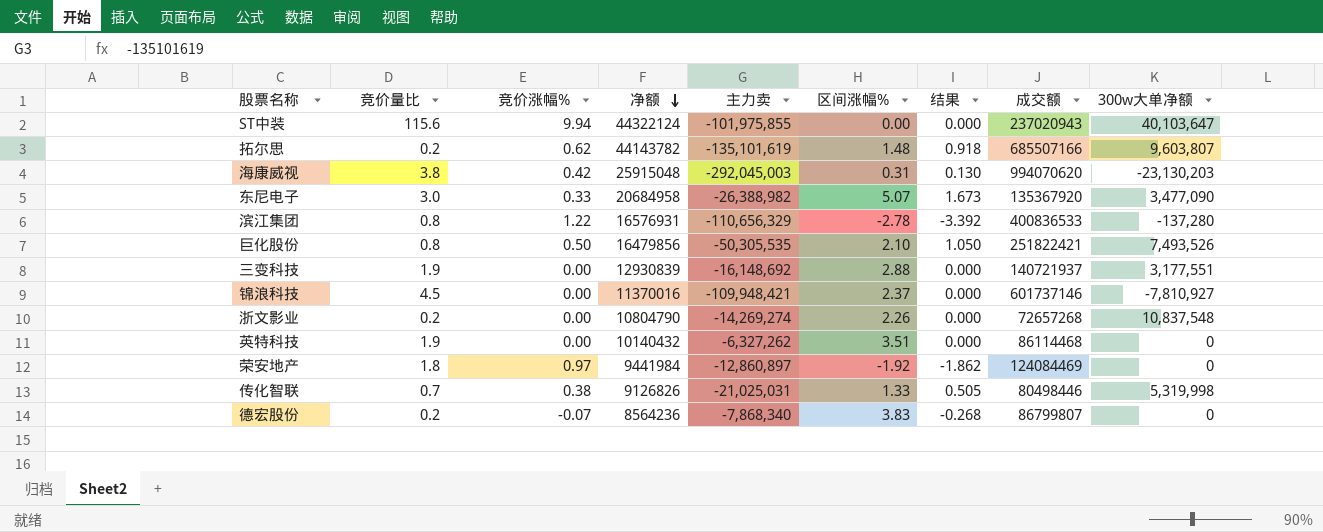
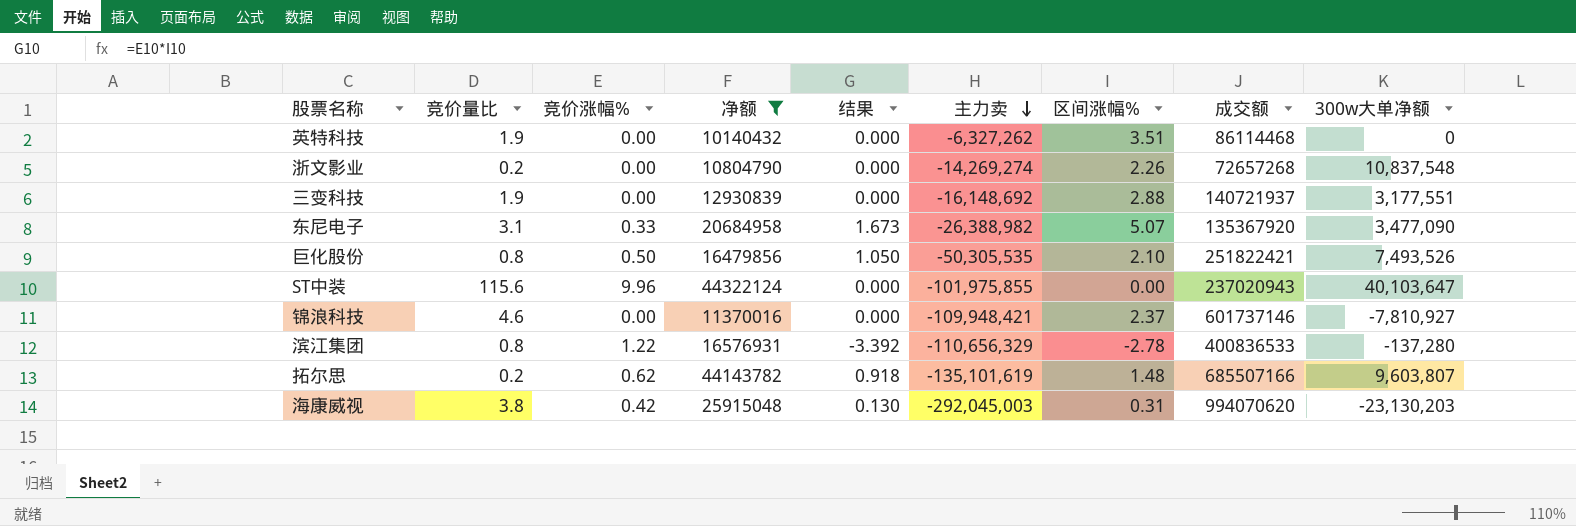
filter: none -> 净额 >= 10140432
row order: 净额 descending -> 主力卖 descending
column 结果 | position: 7 -> 5
东尼电子 | 竞价量比: 3.0 -> 3.1
ST中装 | 竞价涨幅%: 9.94 -> 9.96
锦浪科技 | 竞价量比: 4.5 -> 4.6

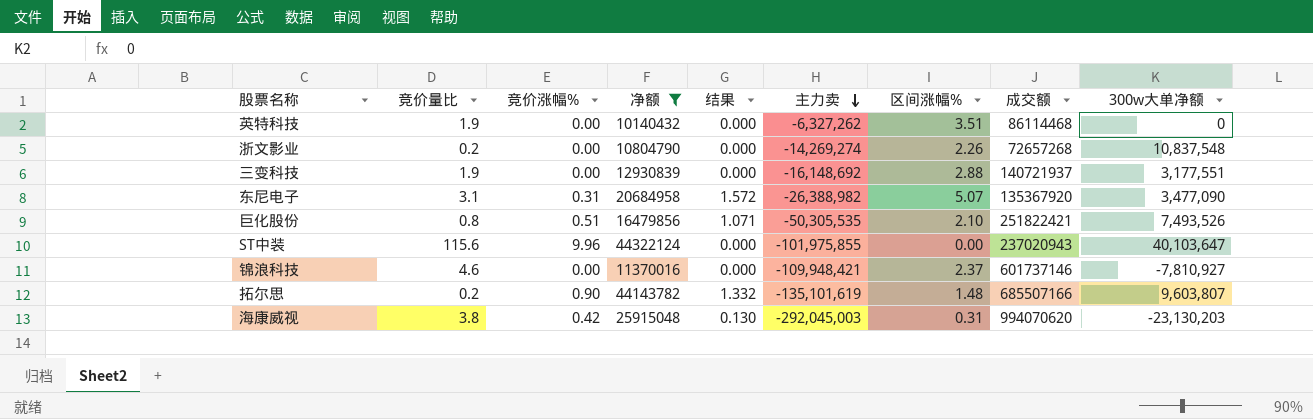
row 滨江集团: 0.8 | 1.22 | 16576931 | -3.392 | -110,656,329 | -2.78 | 400836533 | -137,280 -> none
东尼电子 | 竞价涨幅%: 0.33 -> 0.31
东尼电子 | 结果: 1.673 -> 1.572
巨化股份 | 竞价涨幅%: 0.50 -> 0.51
巨化股份 | 结果: 1.050 -> 1.071
拓尔思 | 竞价涨幅%: 0.62 -> 0.90
拓尔思 | 结果: 0.918 -> 1.332

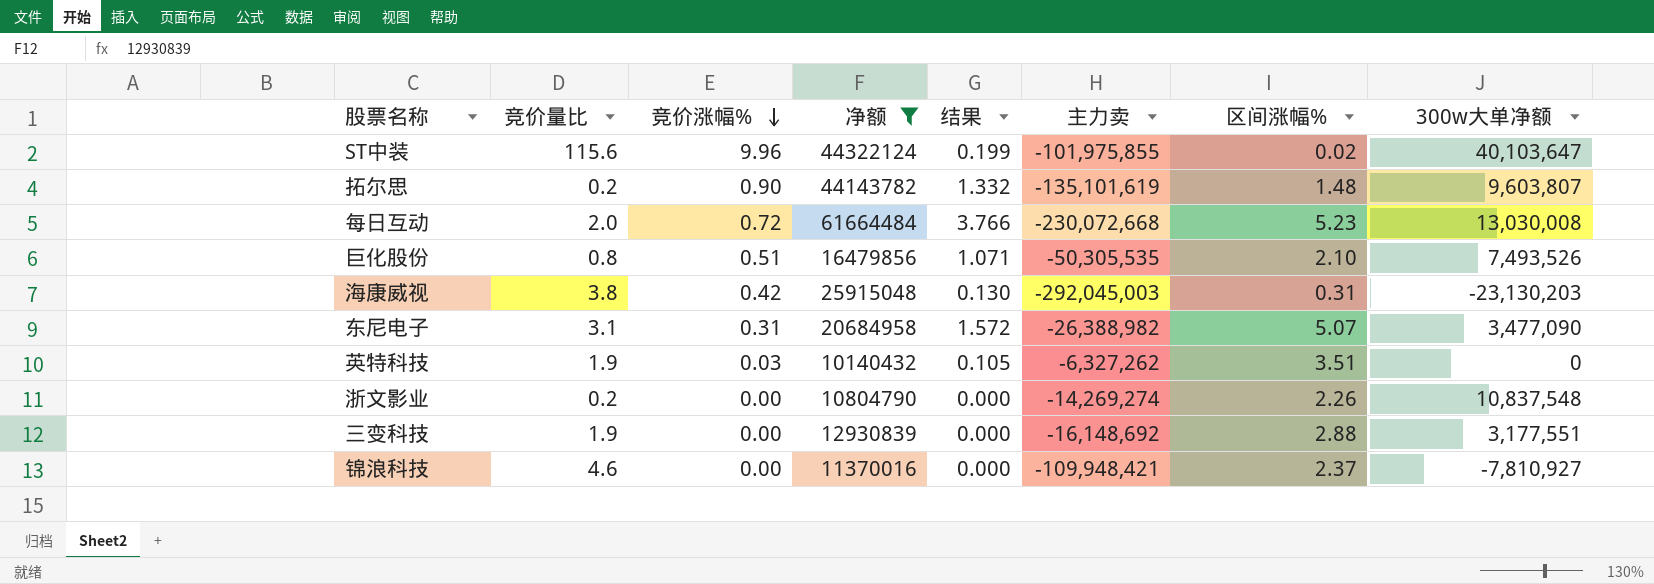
row order: 主力卖 descending -> 竞价涨幅% descending
column 成交额 | position: 8 -> none
ST中装 | 结果: 0.000 -> 0.199
ST中装 | 区间涨幅%: 0.00 -> 0.02
row 每日互动: none -> 2.0 | 0.72 | 61664484 | 3.766 | -230,072,668 | 5.23 | 13,030,008
英特科技 | 竞价涨幅%: 0.00 -> 0.03
英特科技 | 结果: 0.000 -> 0.105

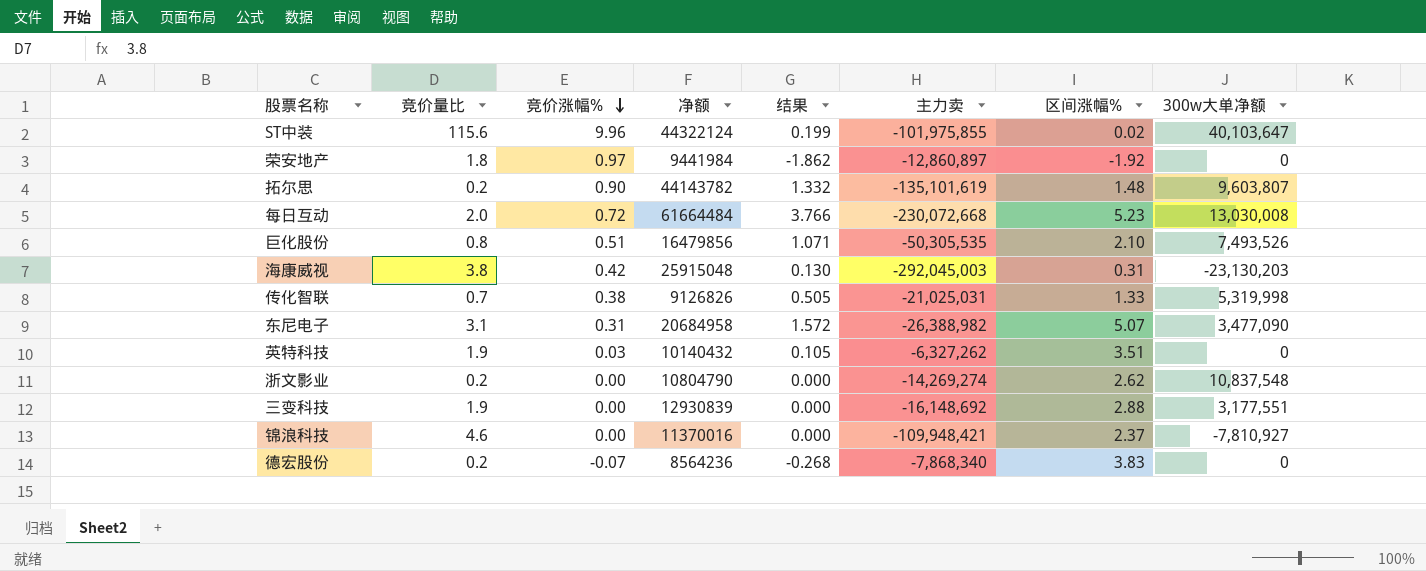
filter: 净额 >= 10140432 -> none
浙文影业 | 区间涨幅%: 2.26 -> 2.62

